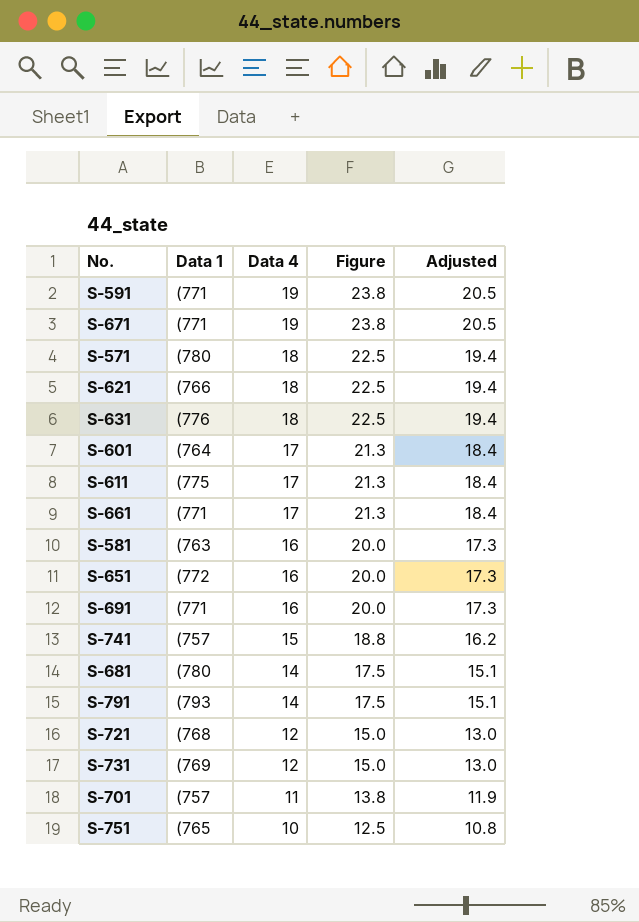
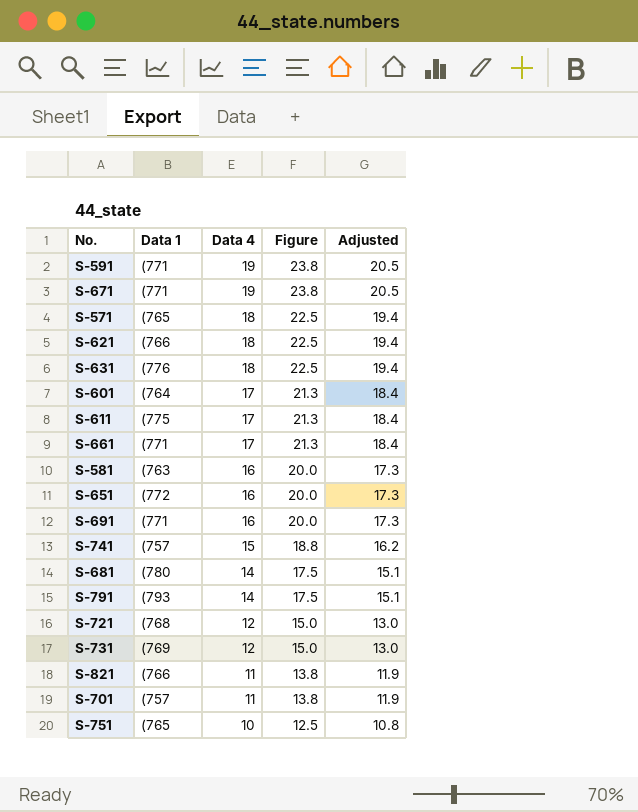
S-571 | Data 1: (780 -> (765
row S-821: none -> (766 | 11 | 13.8 | 11.9

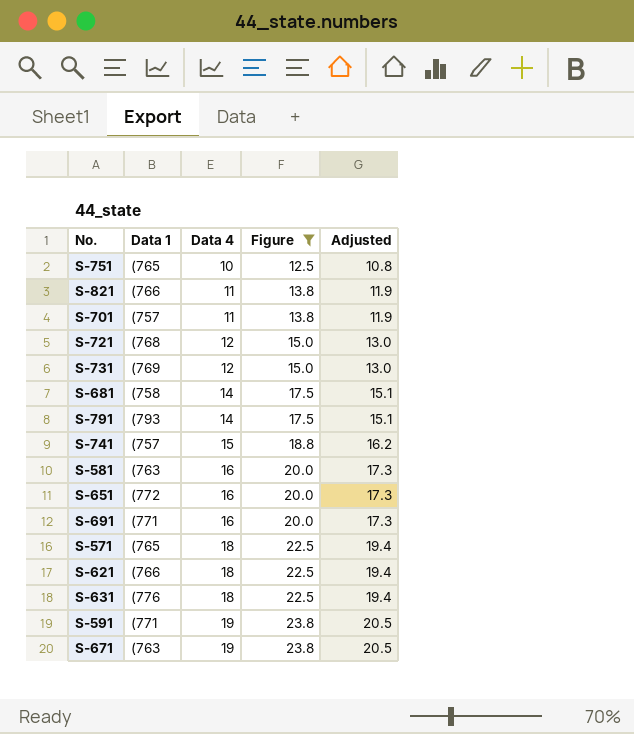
filter: none -> Figure != 21.3
row order: Data 4 descending -> Data 4 ascending
S-681 | Data 1: (780 -> (758
S-671 | Data 1: (771 -> (763

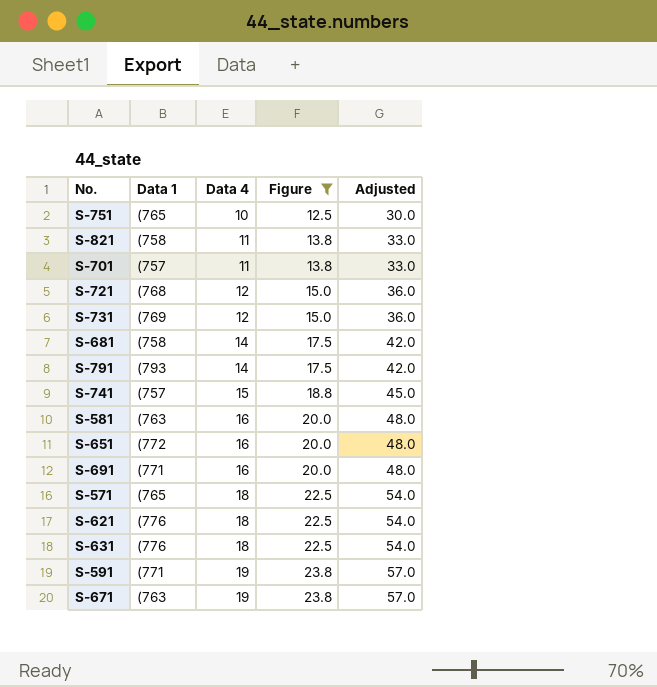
column Adjusted | formula: [Data 4] * 1.08 -> [Data 4] * 3
S-821 | Data 1: (766 -> (758
S-621 | Data 1: (766 -> (776

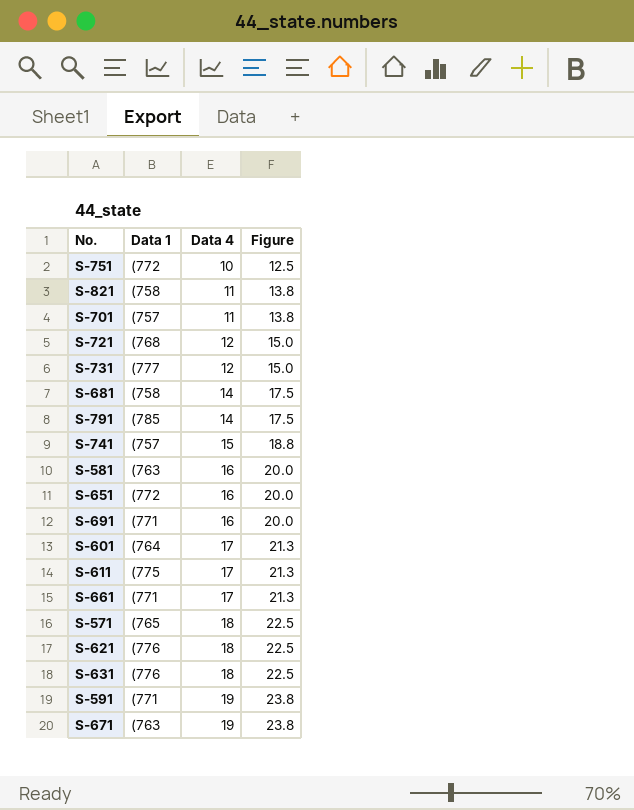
filter: Figure != 21.3 -> none
column Adjusted | formula: [Data 4] * 3 -> none
S-751 | Data 1: (765 -> (772
S-731 | Data 1: (769 -> (777
S-791 | Data 1: (793 -> (785

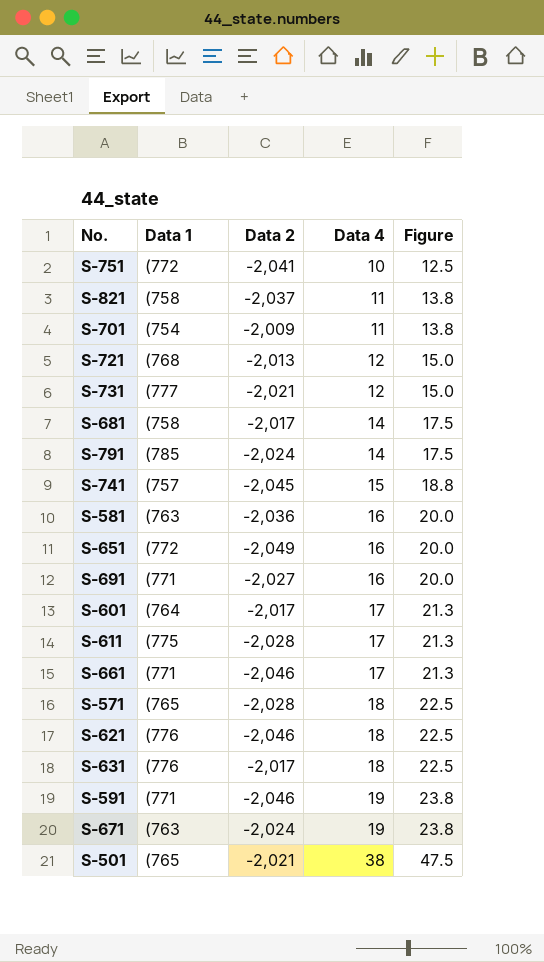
column Data 2 | position: none -> 3
S-701 | Data 1: (757 -> (754
row S-501: none -> (765 | -2,021 | 38 | 47.5

